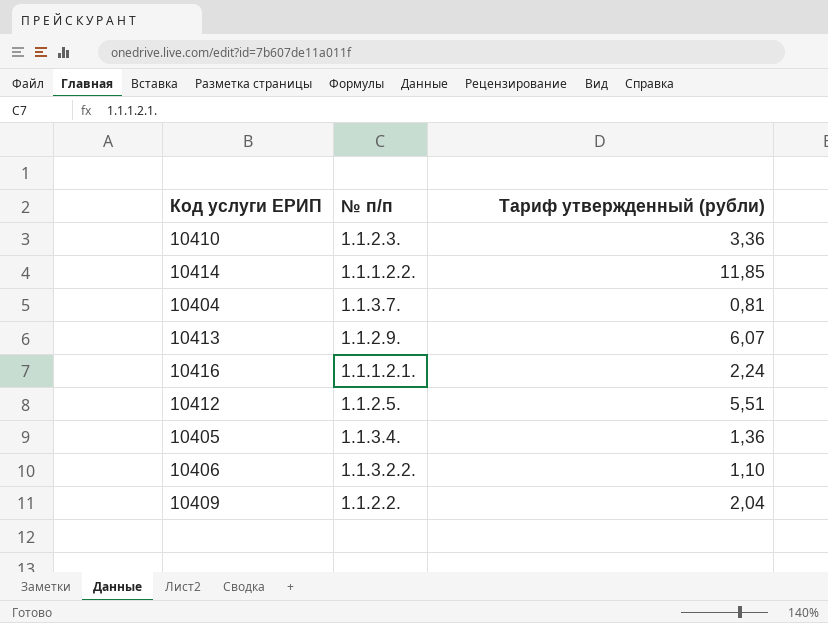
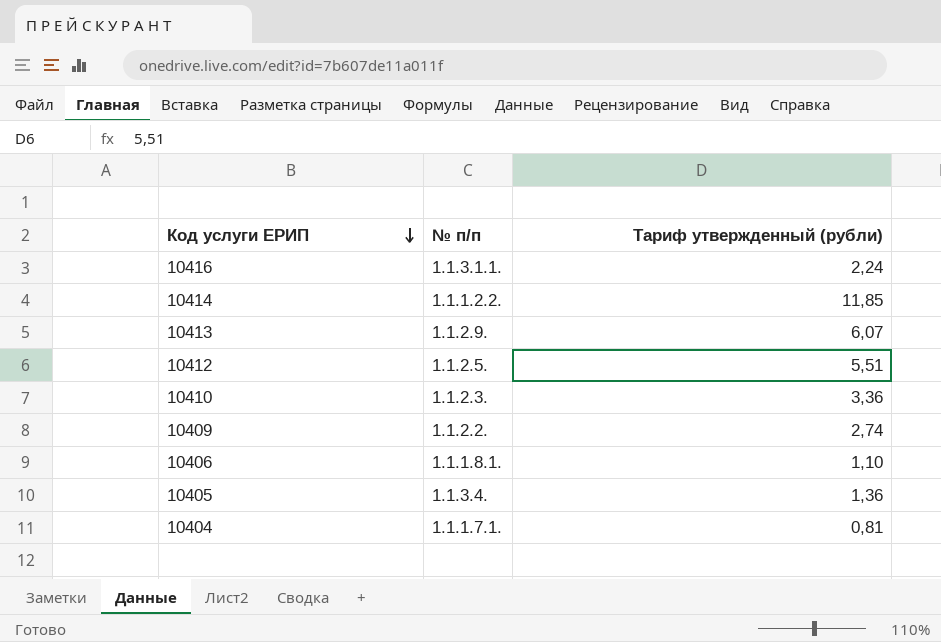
row order: none -> Код услуги ЕРИП descending
10416 | № п/п: 1.1.1.2.1. -> 1.1.3.1.1.
10409 | Тариф утвержденный (рубли): 2,04 -> 2,74
10406 | № п/п: 1.1.3.2.2. -> 1.1.1.8.1.
10404 | № п/п: 1.1.3.7. -> 1.1.1.7.1.

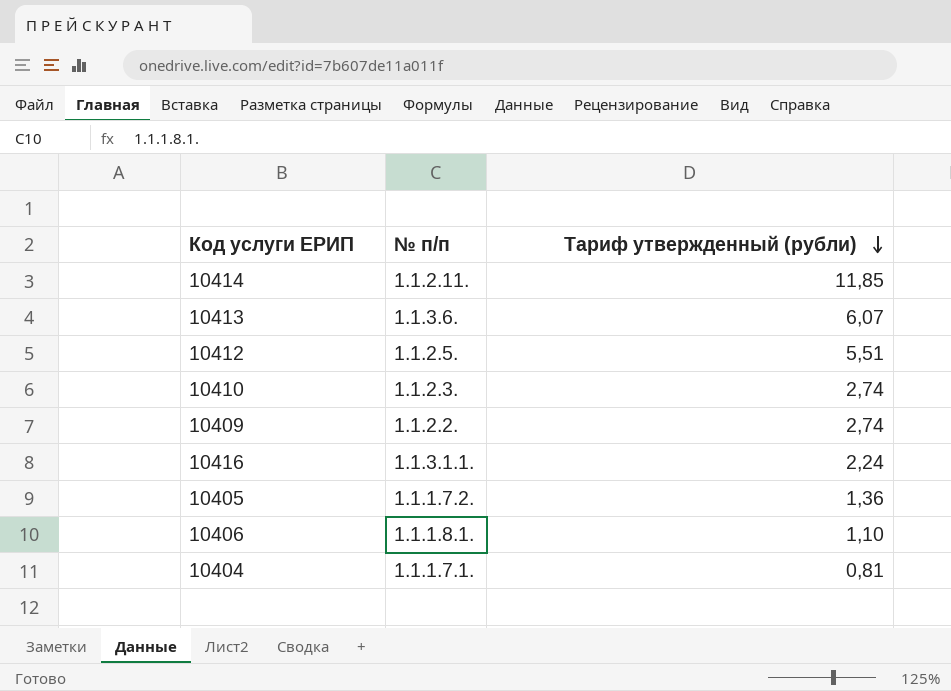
row order: Код услуги ЕРИП descending -> Тариф утвержденный (рубли) descending
10414 | № п/п: 1.1.1.2.2. -> 1.1.2.11.
10413 | № п/п: 1.1.2.9. -> 1.1.3.6.
10410 | Тариф утвержденный (рубли): 3,36 -> 2,74
10405 | № п/п: 1.1.3.4. -> 1.1.1.7.2.

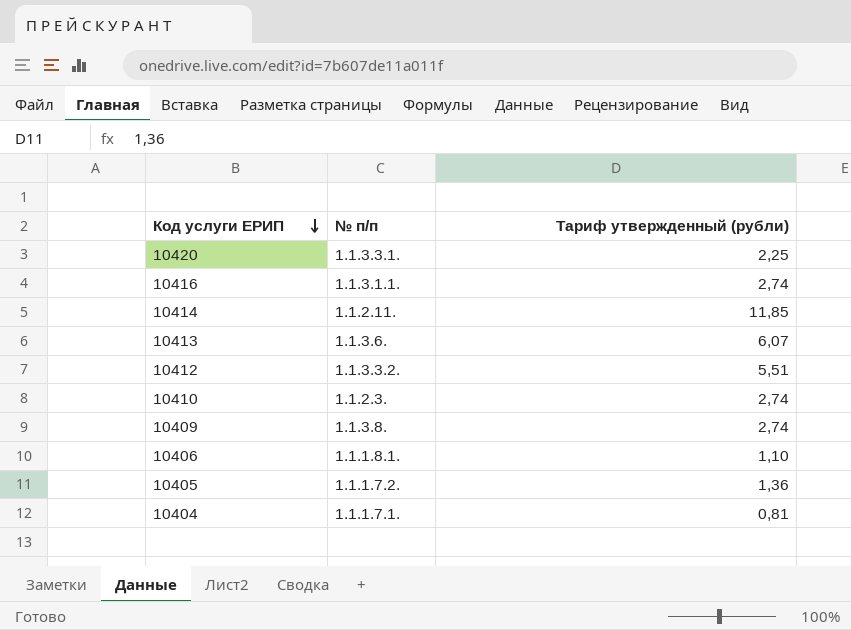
row order: Тариф утвержденный (рубли) descending -> Код услуги ЕРИП descending
row 10420: none -> 1.1.3.3.1. | 2,25
10416 | Тариф утвержденный (рубли): 2,24 -> 2,74
10412 | № п/п: 1.1.2.5. -> 1.1.3.3.2.
10409 | № п/п: 1.1.2.2. -> 1.1.3.8.

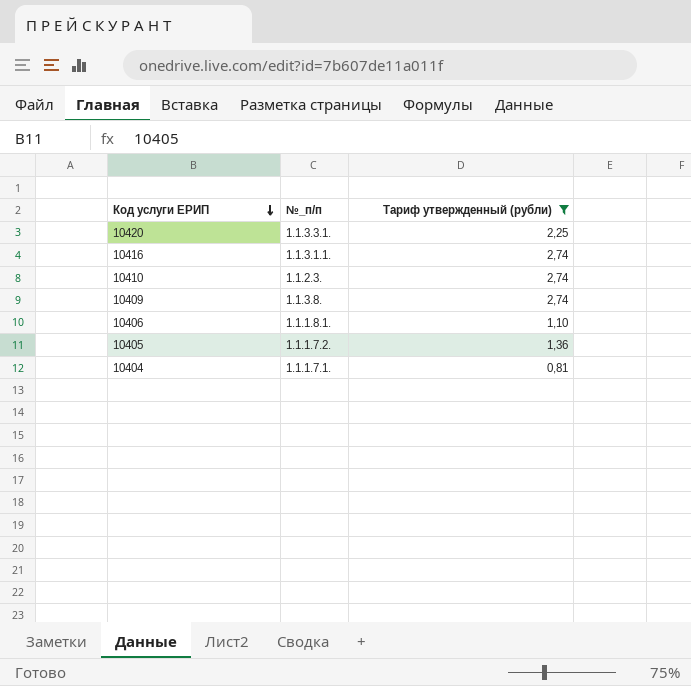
filter: none -> Тариф утвержденный (рубли) <= 2,74
column name: № п/п -> №_п/п

